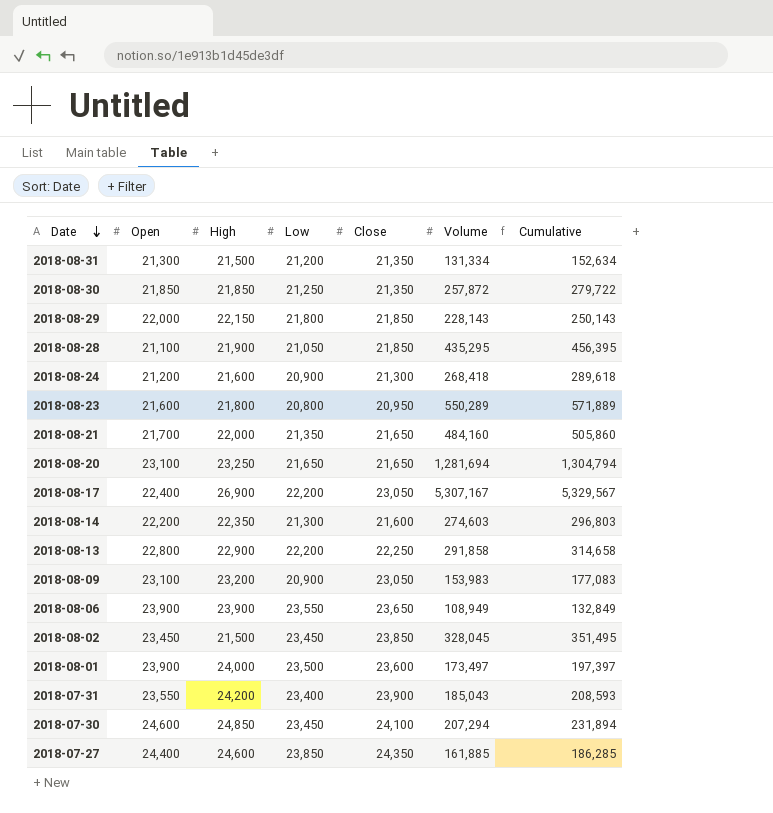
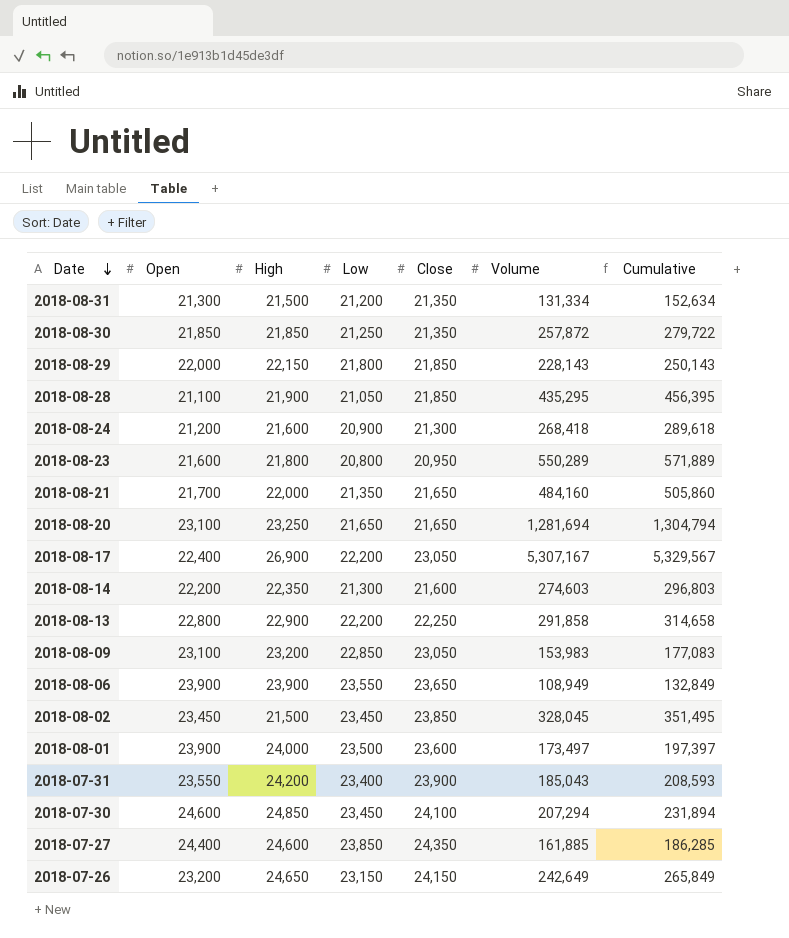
2018-08-09 | Low: 20,900 -> 22,850
row 2018-07-26: none -> 23,200 | 24,650 | 23,150 | 24,150 | 242,649 | 265,849

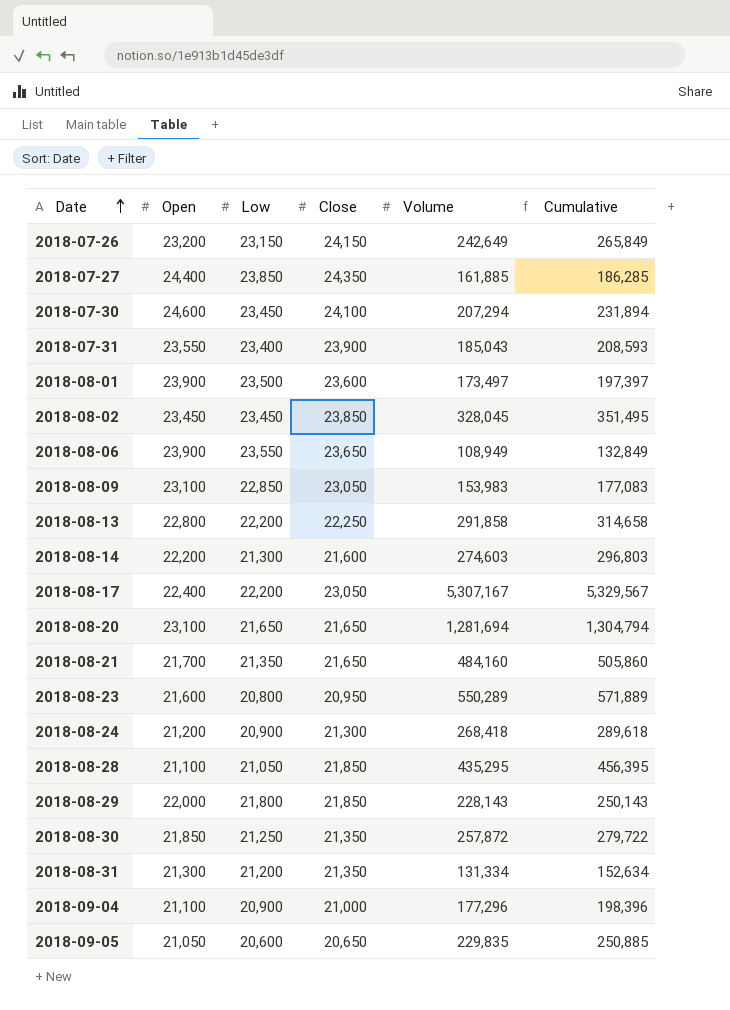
row order: Date descending -> Date ascending
column High | position: 3 -> none
row 2018-09-04: none -> 21,100 | 20,900 | 21,000 | 177,296 | 198,396
row 2018-09-05: none -> 21,050 | 20,600 | 20,650 | 229,835 | 250,885

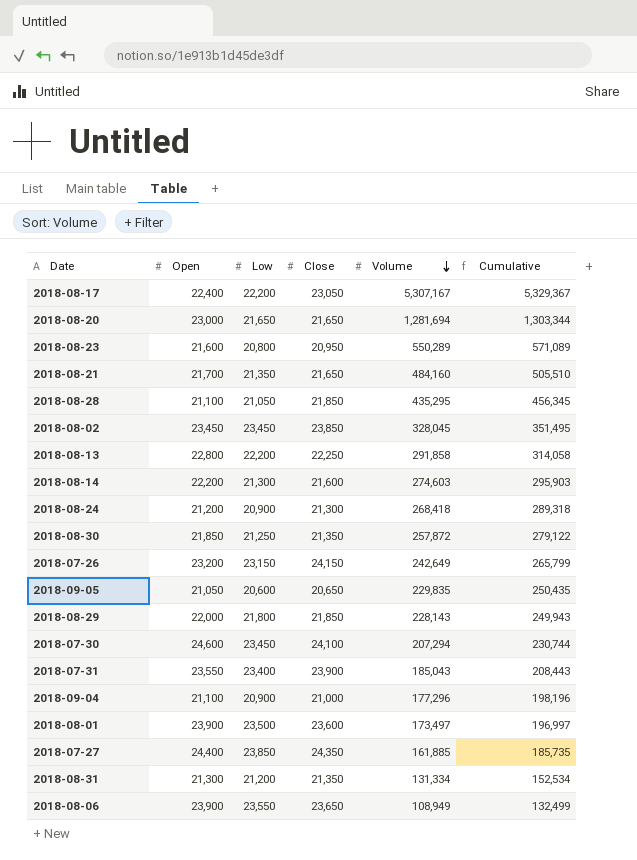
row order: Date ascending -> Volume descending
column Cumulative | formula: [Open] + [Volume] -> [Low] + [Volume]
row 2018-08-09: 23,100 | 22,850 | 23,050 | 153,983 | 177,083 -> none
2018-08-20 | Open: 23,100 -> 23,000

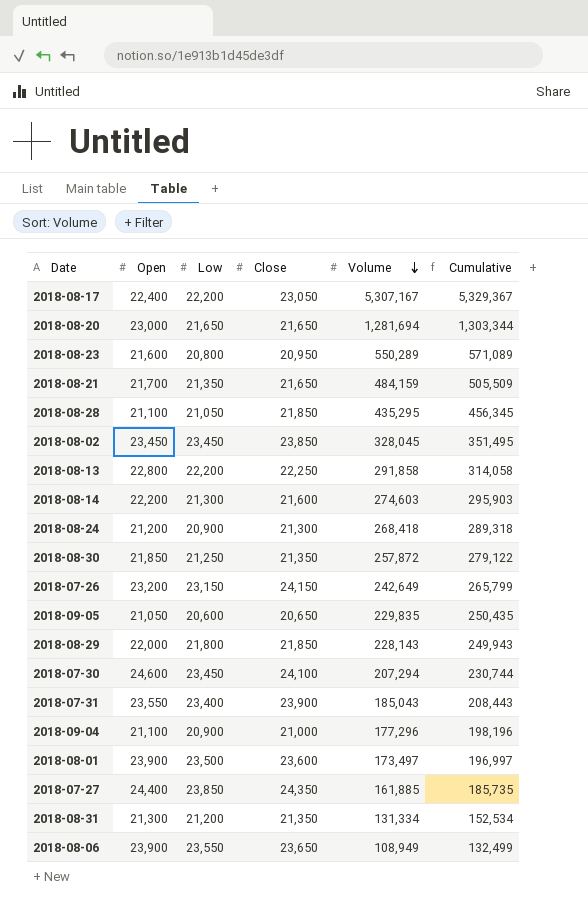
2018-08-21 | Volume: 484,160 -> 484,159
2018-08-21 | Cumulative: 505,510 -> 505,509

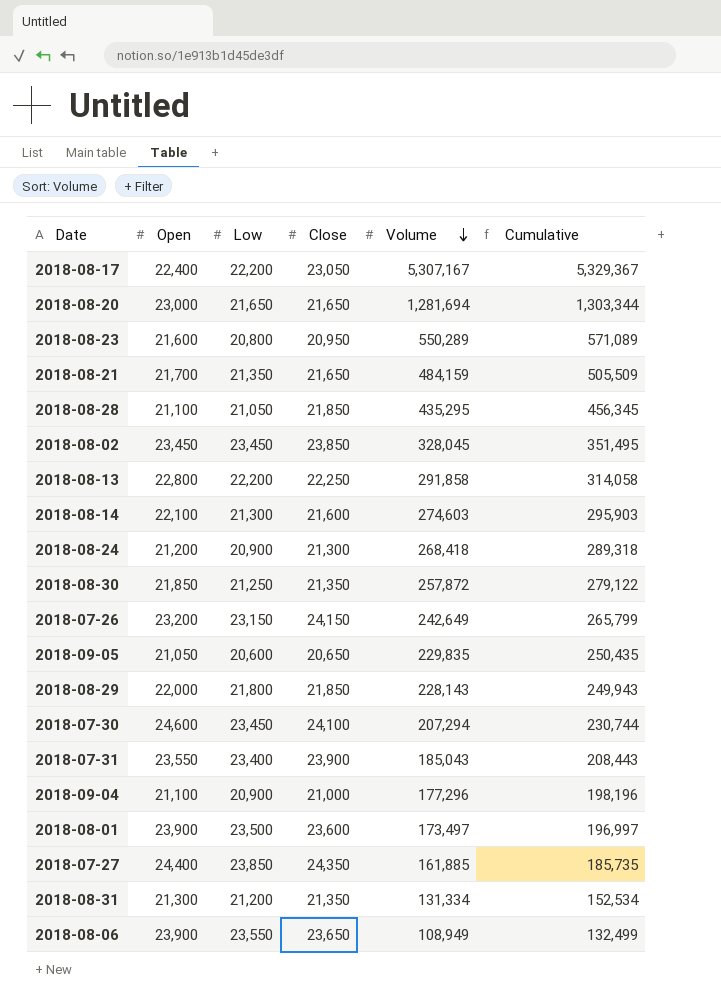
2018-08-14 | Open: 22,200 -> 22,100

